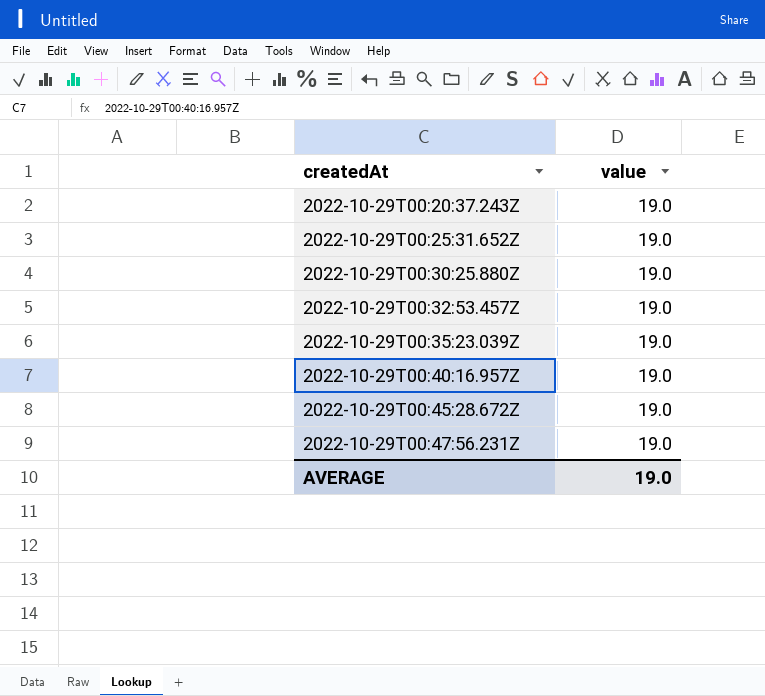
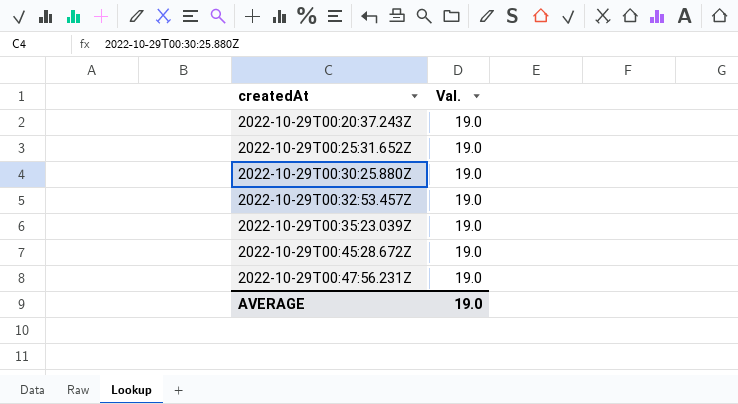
column name: value -> Val.
row 2022-10-29T00:40:16.957Z: 19.0 -> none

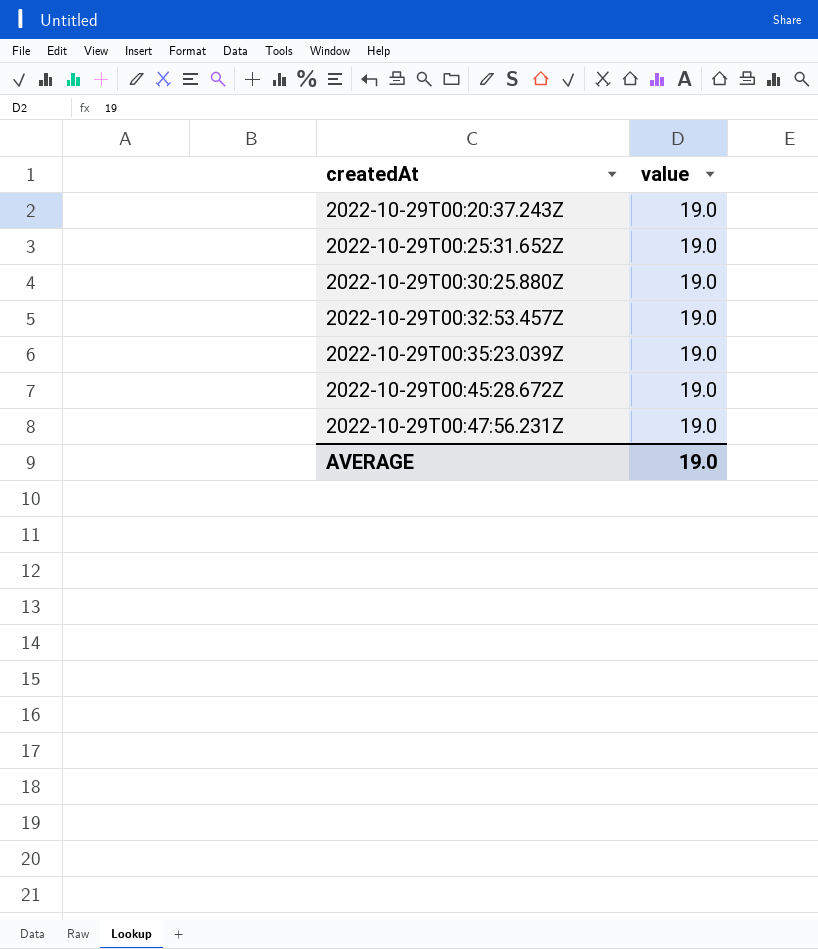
column name: Val. -> value

